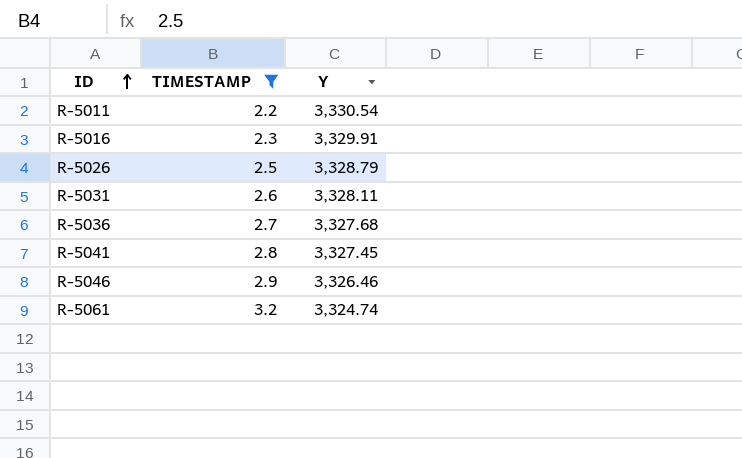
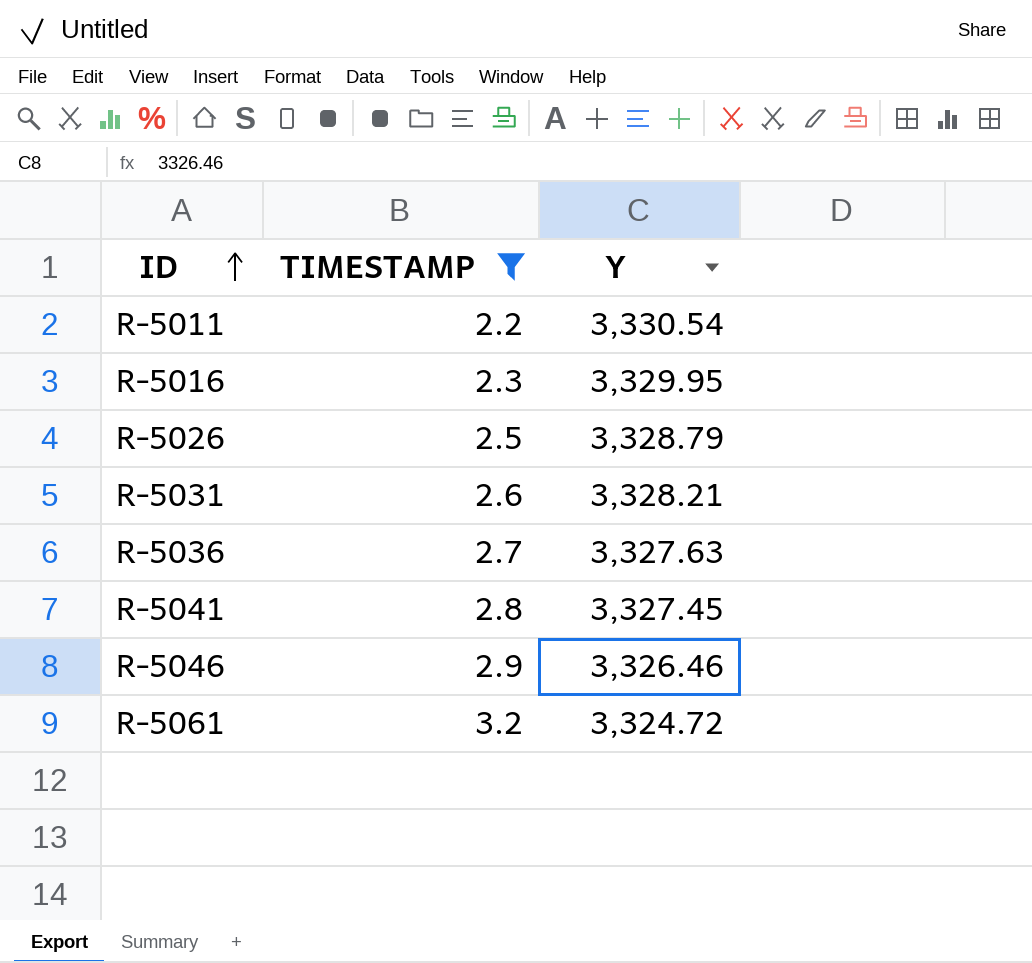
R-5016 | Y: 3,329.91 -> 3,329.95
R-5031 | Y: 3,328.11 -> 3,328.21
R-5036 | Y: 3,327.68 -> 3,327.63
R-5061 | Y: 3,324.74 -> 3,324.72

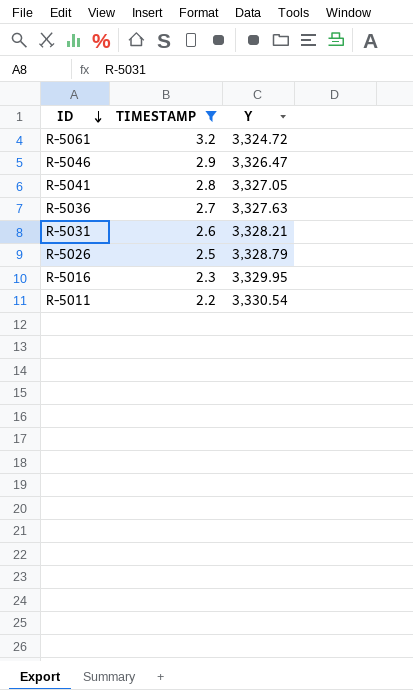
row order: ID ascending -> ID descending
R-5046 | Y: 3,326.46 -> 3,326.47
R-5041 | Y: 3,327.45 -> 3,327.05

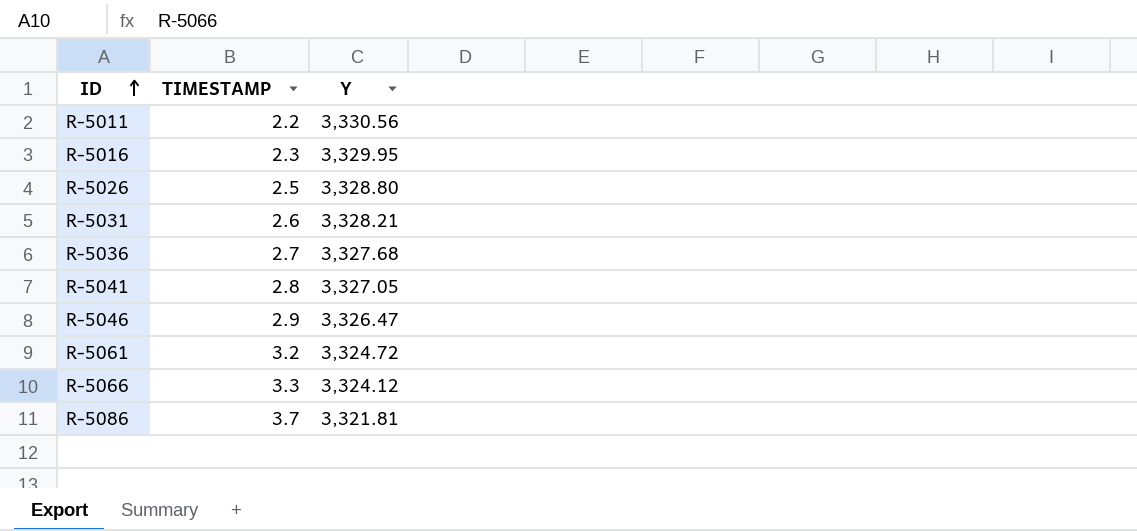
filter: TIMESTAMP <= 3.2 -> none
row order: ID descending -> ID ascending
R-5011 | Y: 3,330.54 -> 3,330.56
R-5026 | Y: 3,328.79 -> 3,328.80
R-5036 | Y: 3,327.63 -> 3,327.68

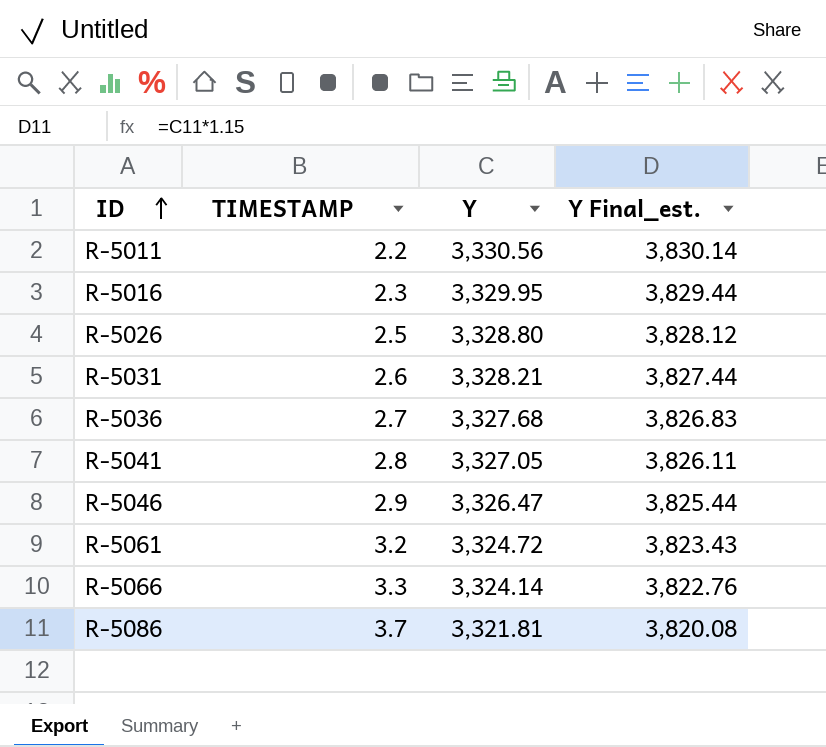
column Y Final_est. | formula: none -> [Y] * 1.15
R-5066 | Y: 3,324.12 -> 3,324.14

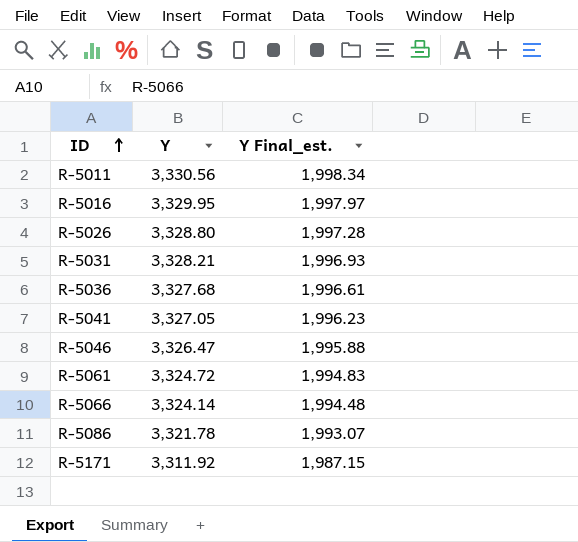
column TIMESTAMP | position: 2 -> none
column Y Final_est. | formula: [Y] * 1.15 -> [Y] * 0.6
R-5086 | Y: 3,321.81 -> 3,321.78
row R-5171: none -> 3,311.92 | 1,987.15

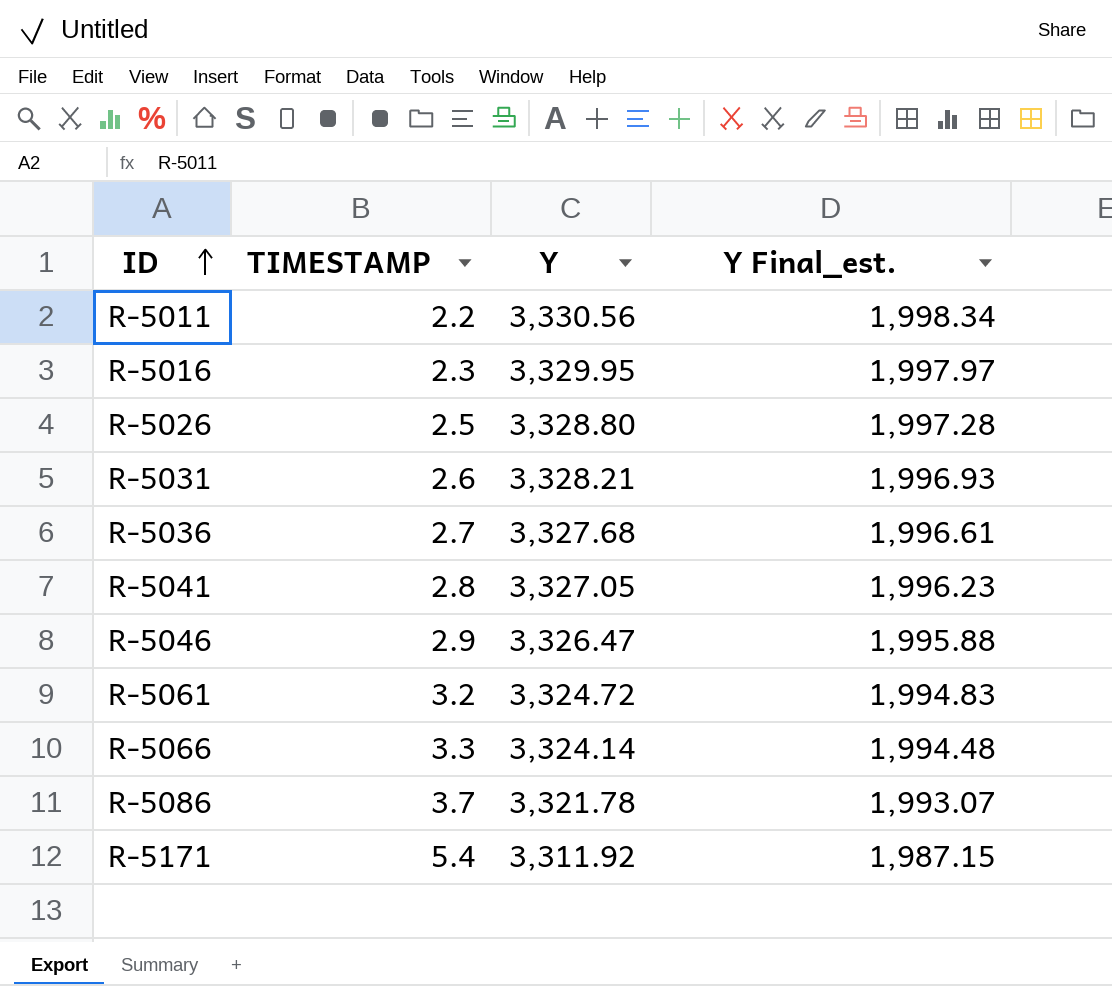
column TIMESTAMP | position: none -> 2

